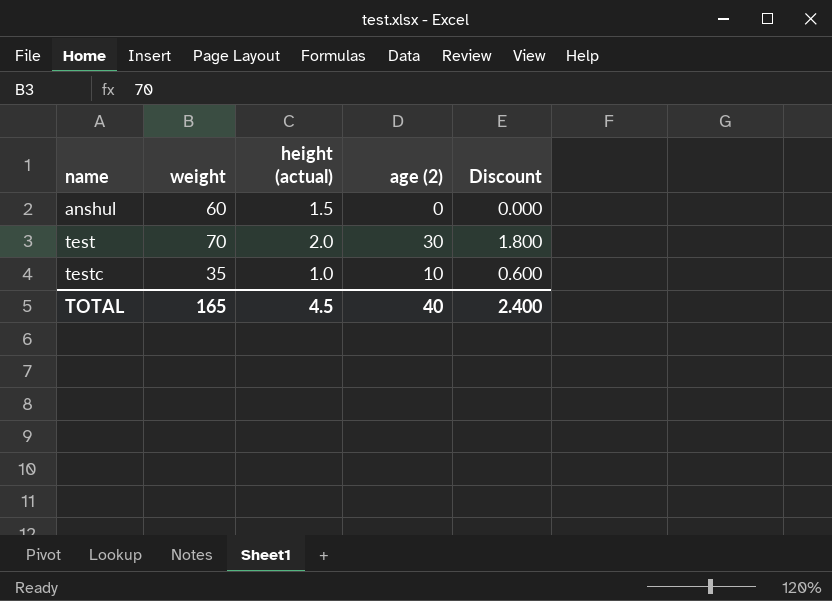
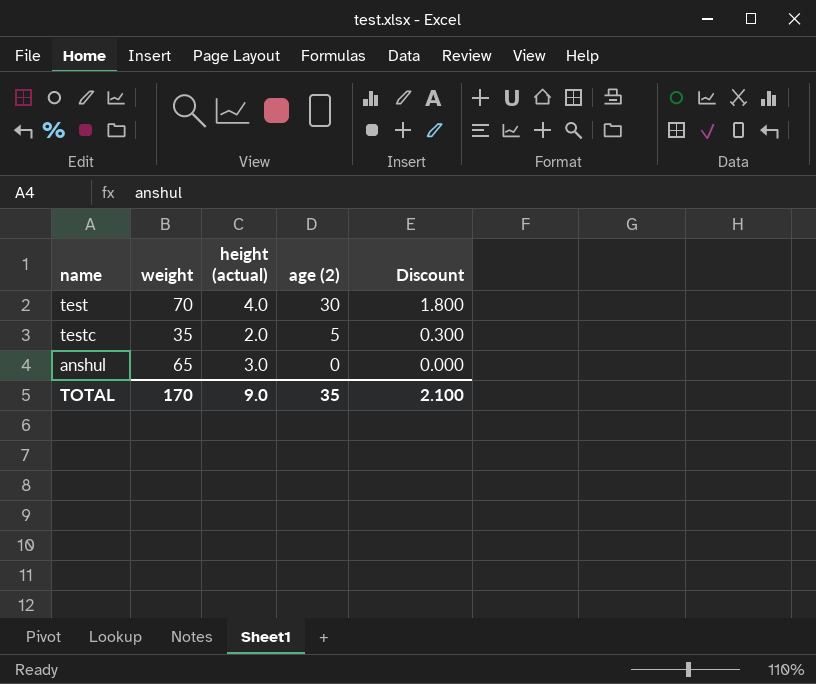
row order: name ascending -> age (2) descending
test | height (actual): 2.0 -> 4.0
testc | height (actual): 1.0 -> 2.0
testc | age (2): 10 -> 5
testc | Discount: 0.600 -> 0.300
anshul | weight: 60 -> 65
anshul | height (actual): 1.5 -> 3.0
TOTAL | weight: 165 -> 170
TOTAL | height (actual): 4.5 -> 9.0
TOTAL | age (2): 40 -> 35
TOTAL | Discount: 2.400 -> 2.100

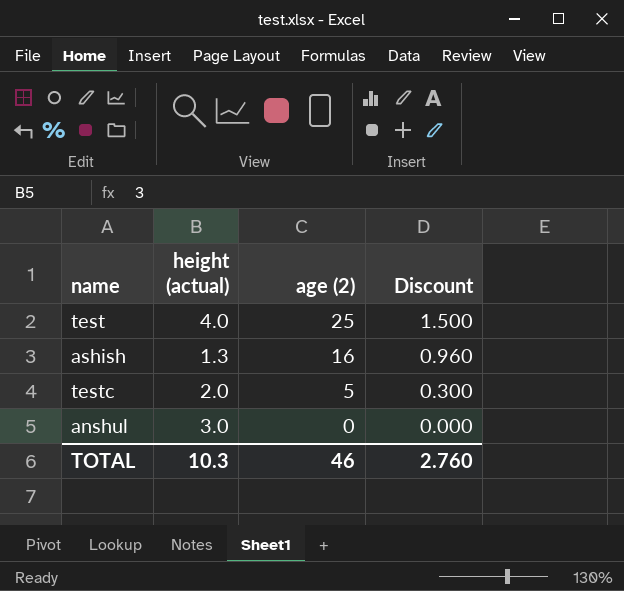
column weight | position: 2 -> none
test | age (2): 30 -> 25
test | Discount: 1.800 -> 1.500
row ashish: none -> 1.3 | 16 | 0.960
TOTAL | height (actual): 9.0 -> 10.3
TOTAL | age (2): 35 -> 46
TOTAL | Discount: 2.100 -> 2.760

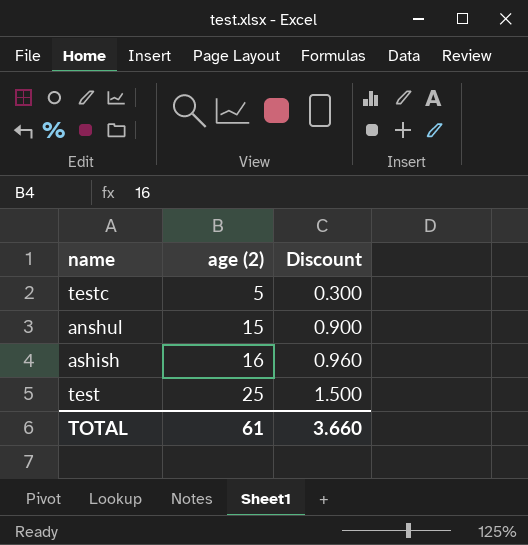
row order: age (2) descending -> age (2) ascending
column height (actual) | position: 2 -> none
anshul | age (2): 0 -> 15
anshul | Discount: 0.000 -> 0.900
TOTAL | age (2): 46 -> 61
TOTAL | Discount: 2.760 -> 3.660

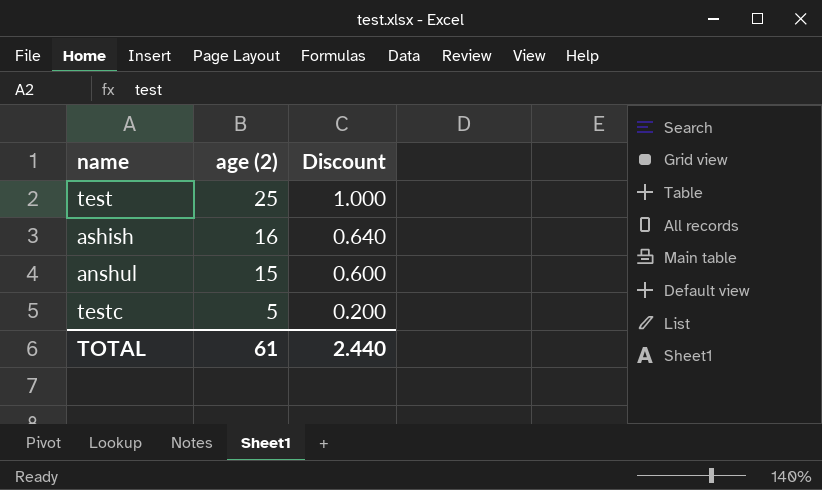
row order: age (2) ascending -> age (2) descending
column Discount | formula: [age (2)] * 0.06 -> [age (2)] * 0.04
TOTAL | Discount: 3.660 -> 2.440

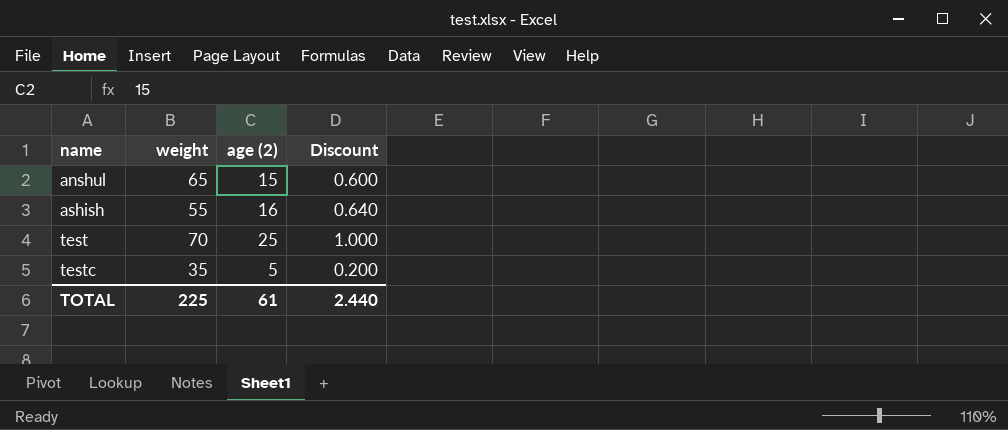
row order: age (2) descending -> name ascending
column weight | position: none -> 2

